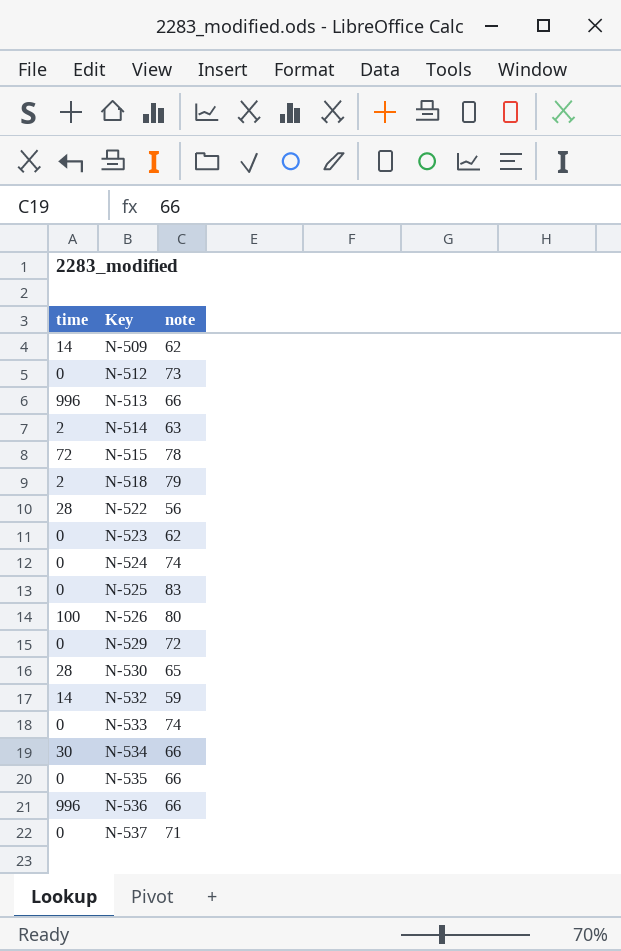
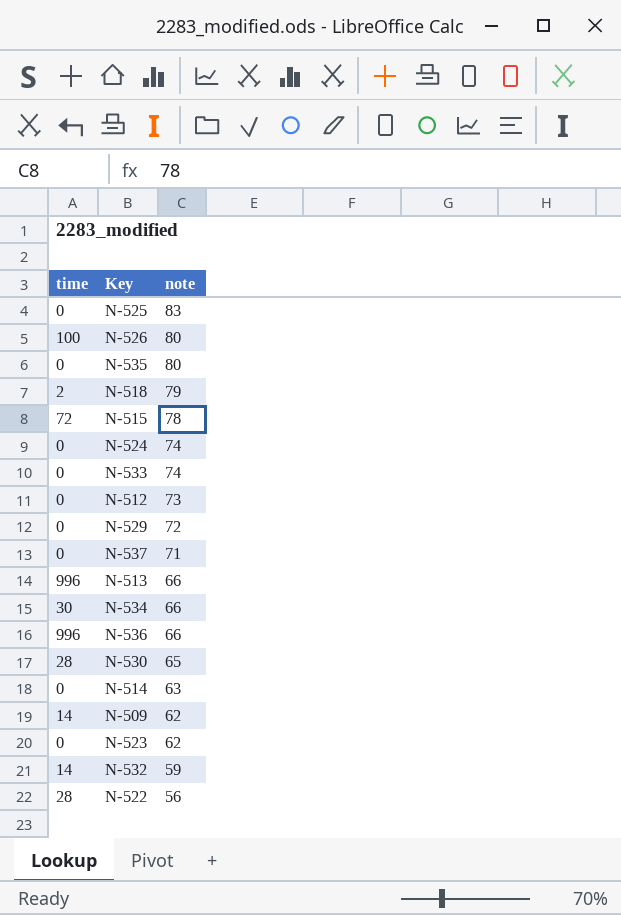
row order: Key ascending -> note descending
N-535 | note: 66 -> 80
N-514 | time: 2 -> 0

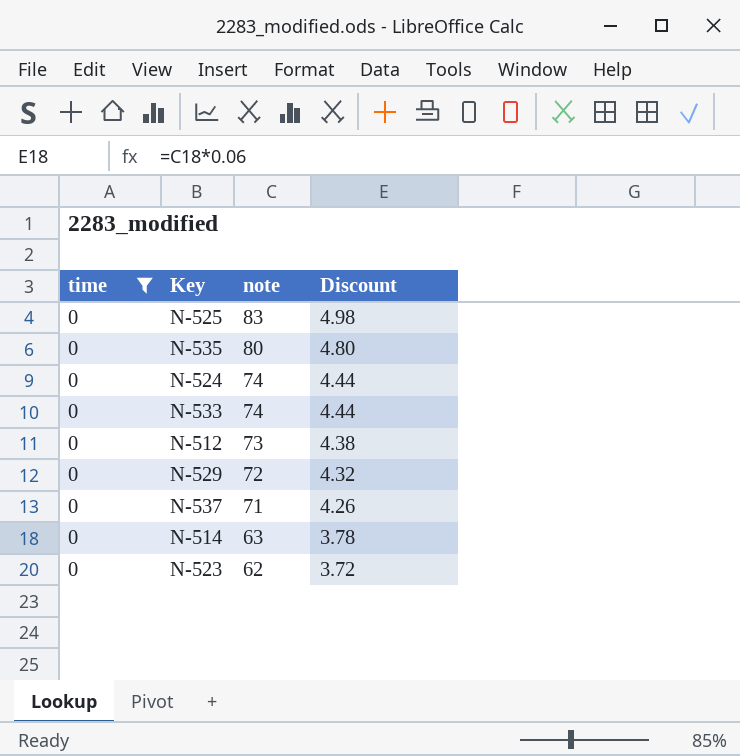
filter: none -> time = 0
column Discount | formula: none -> [note] * 0.06

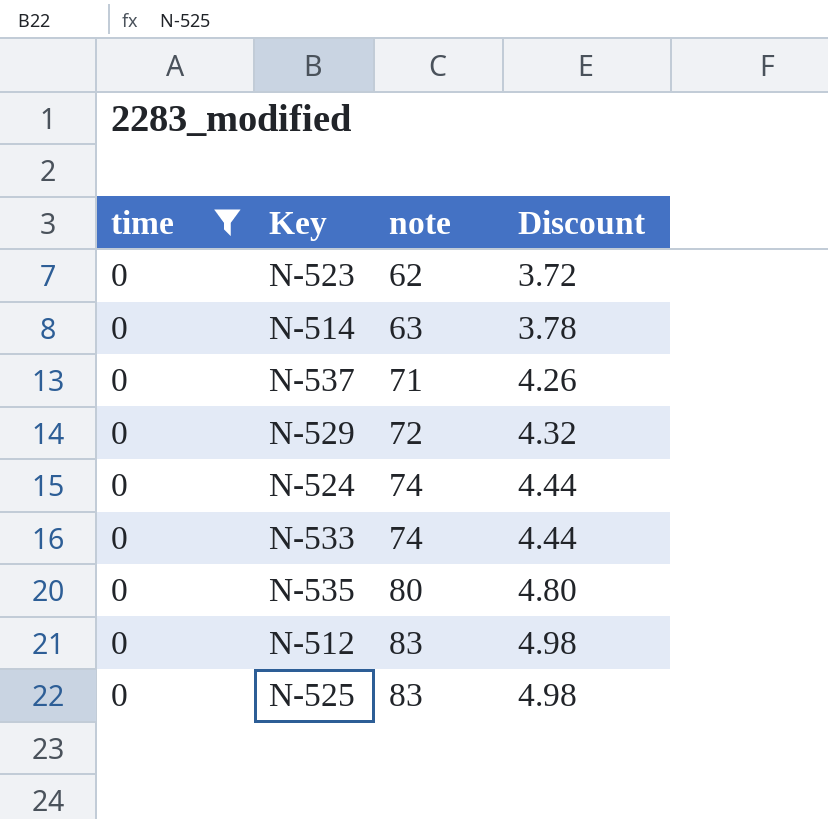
row order: note descending -> note ascending
N-512 | note: 73 -> 83
N-512 | Discount: 4.38 -> 4.98

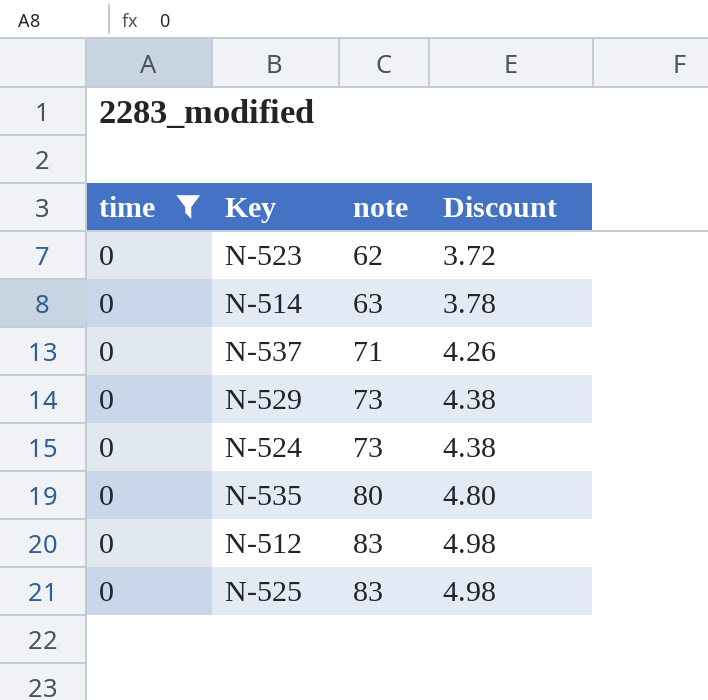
row N-533: 0 | 74 | 4.44 -> none
N-529 | note: 72 -> 73
N-529 | Discount: 4.32 -> 4.38
N-524 | note: 74 -> 73
N-524 | Discount: 4.44 -> 4.38

